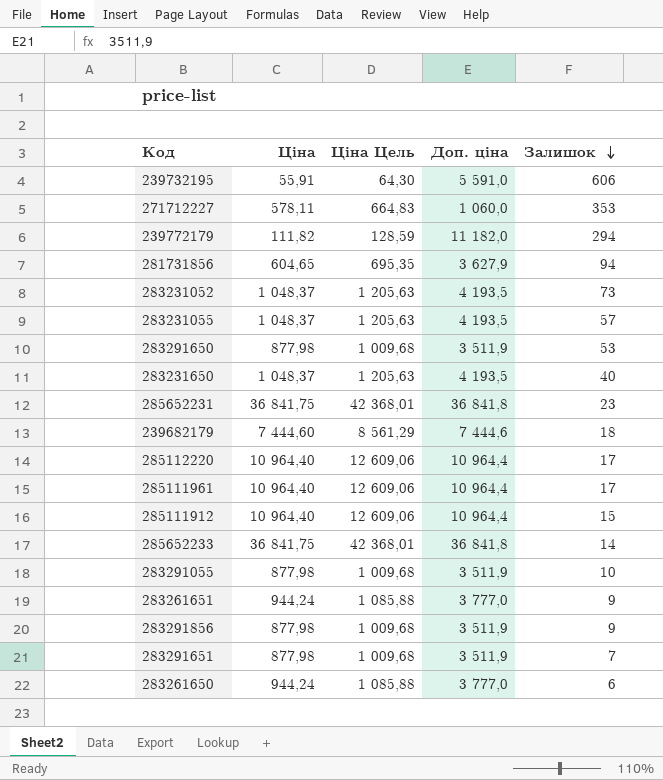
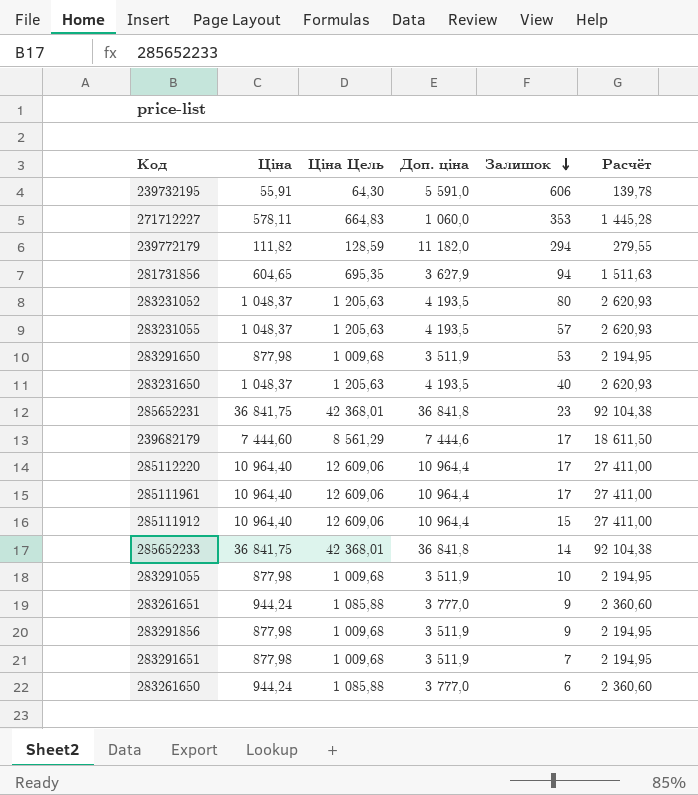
column Расчёт | formula: none -> [Ціна] * 2,5
283231052 | Залишок: 73 -> 80
239682179 | Залишок: 18 -> 17

